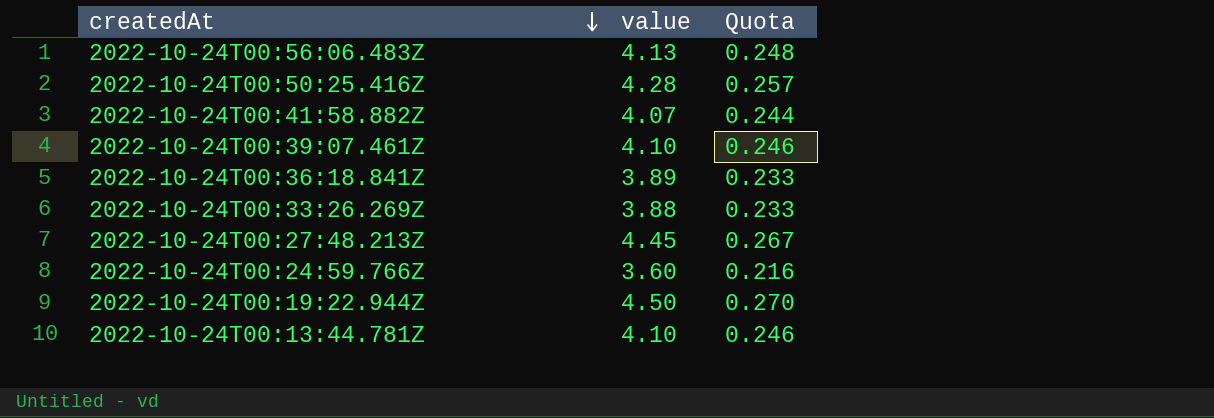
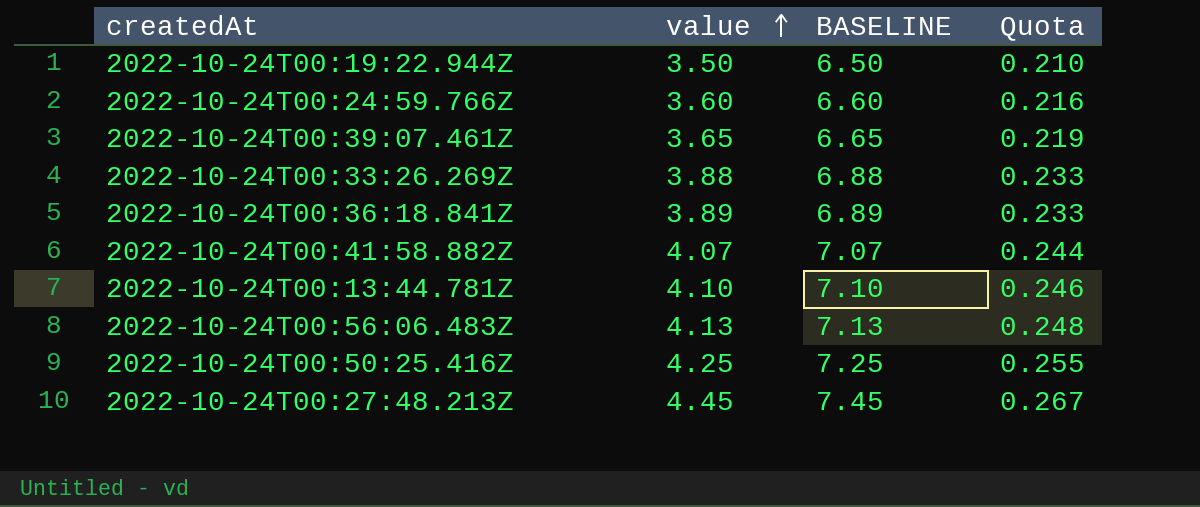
row order: createdAt descending -> value ascending
column BASELINE | formula: none -> [value] + 3
2022-10-24T00:19:22.944Z | value: 4.50 -> 3.50
2022-10-24T00:19:22.944Z | Quota: 0.270 -> 0.210
2022-10-24T00:39:07.461Z | value: 4.10 -> 3.65
2022-10-24T00:39:07.461Z | Quota: 0.246 -> 0.219
2022-10-24T00:50:25.416Z | value: 4.28 -> 4.25
2022-10-24T00:50:25.416Z | Quota: 0.257 -> 0.255

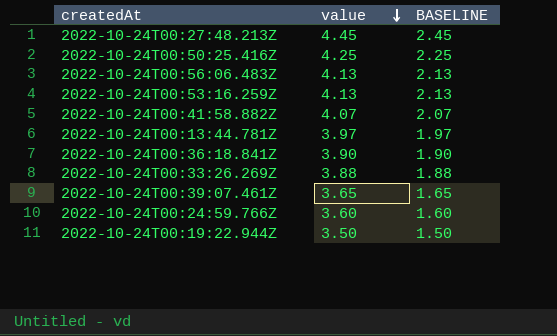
row order: value ascending -> value descending
column Quota | formula: [value] * 0.06 -> none
column BASELINE | formula: [value] + 3 -> [value] - 2
row 2022-10-24T00:53:16.259Z: none -> 4.13 | 2.13
2022-10-24T00:13:44.781Z | value: 4.10 -> 3.97
2022-10-24T00:36:18.841Z | value: 3.89 -> 3.90

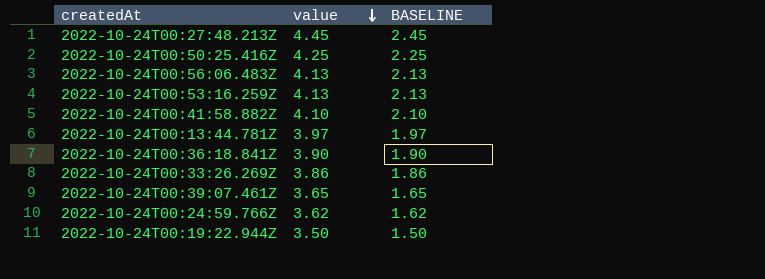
2022-10-24T00:41:58.882Z | value: 4.07 -> 4.10
2022-10-24T00:41:58.882Z | BASELINE: 2.07 -> 2.10
2022-10-24T00:33:26.269Z | value: 3.88 -> 3.86
2022-10-24T00:33:26.269Z | BASELINE: 1.88 -> 1.86
2022-10-24T00:24:59.766Z | value: 3.60 -> 3.62
2022-10-24T00:24:59.766Z | BASELINE: 1.60 -> 1.62

